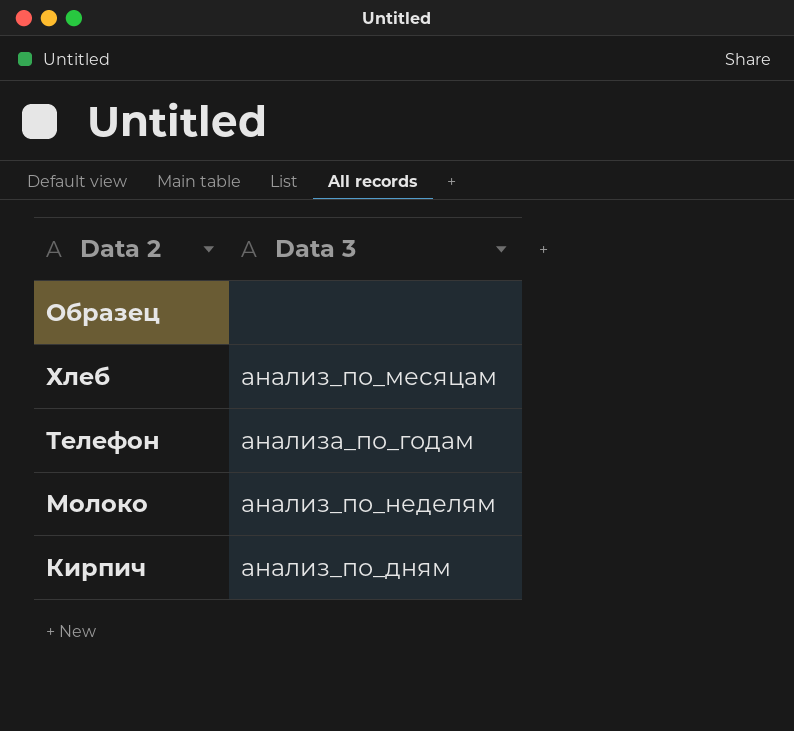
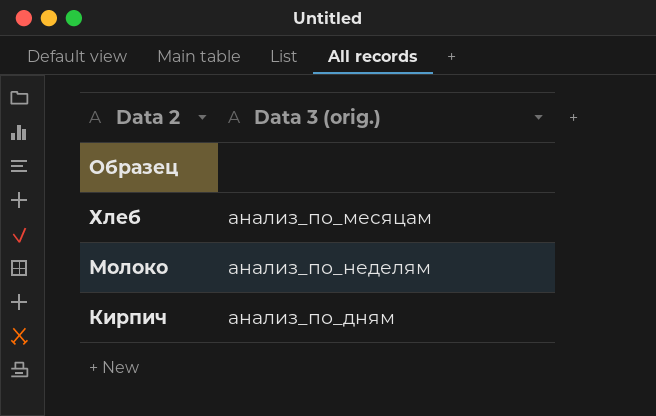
column name: Data 3 -> Data 3 (orig.)
row Телефон: анализа_по_годам -> none

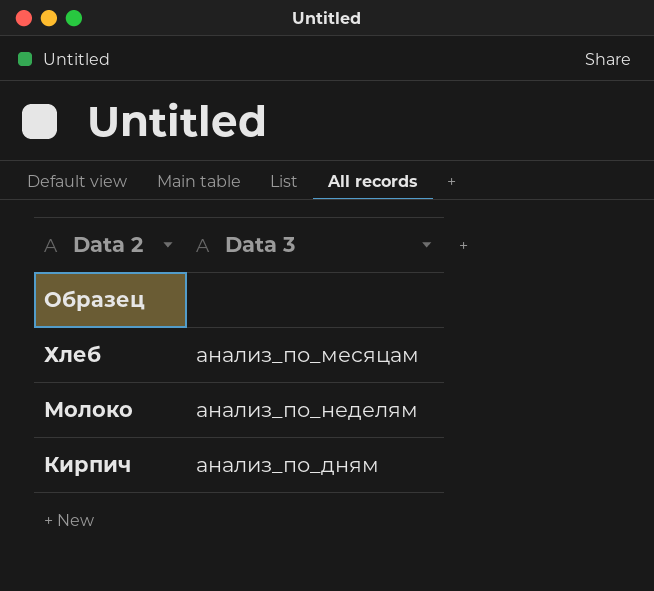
column name: Data 3 (orig.) -> Data 3

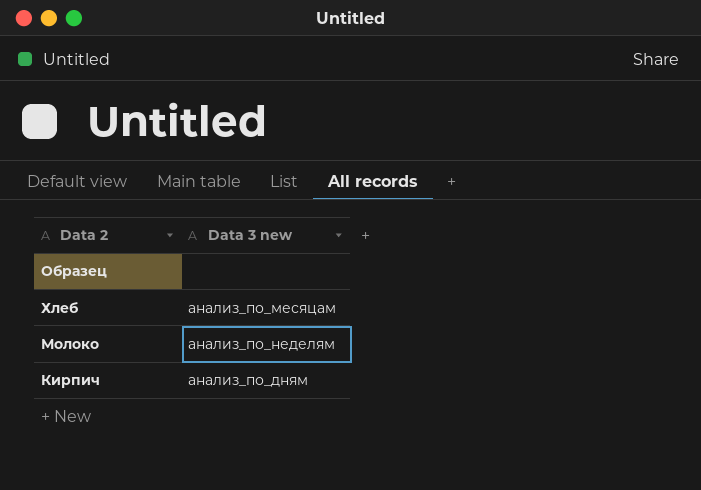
column name: Data 3 -> Data 3 new

